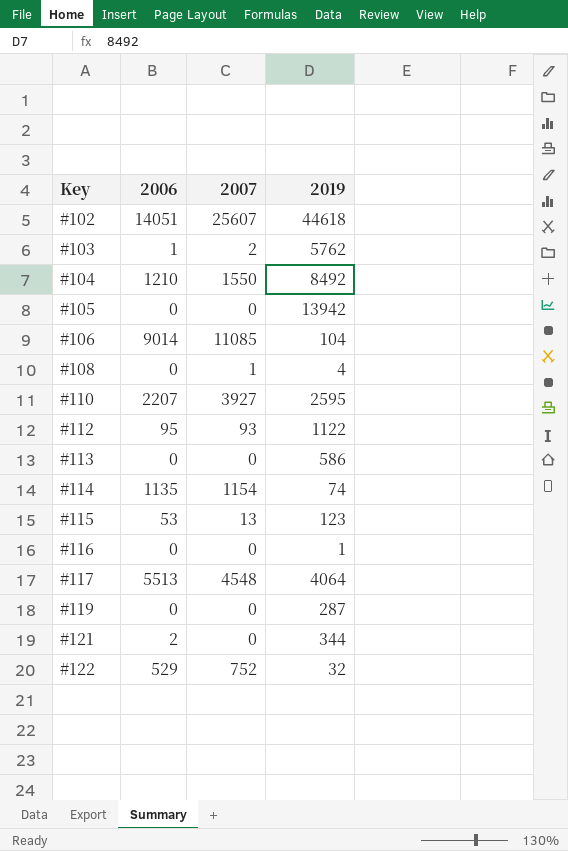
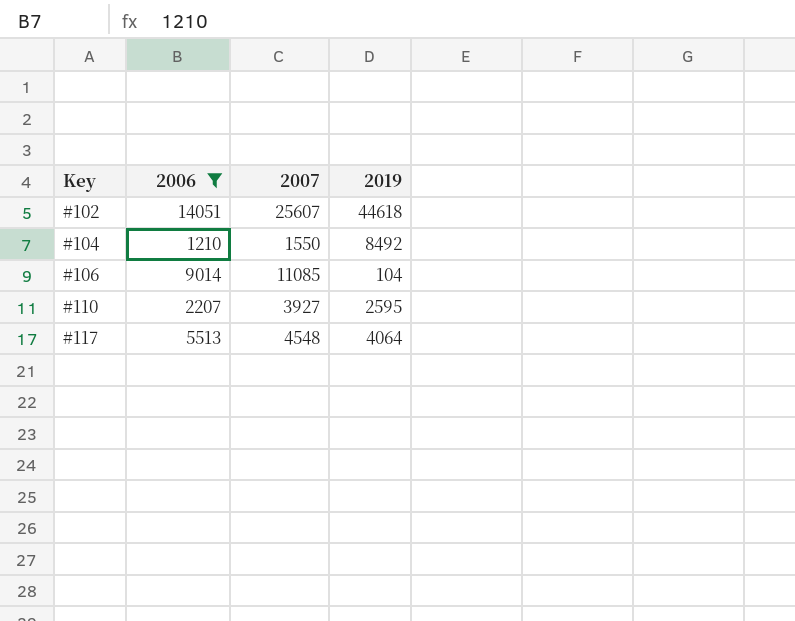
filter: none -> 2006 >= 1210

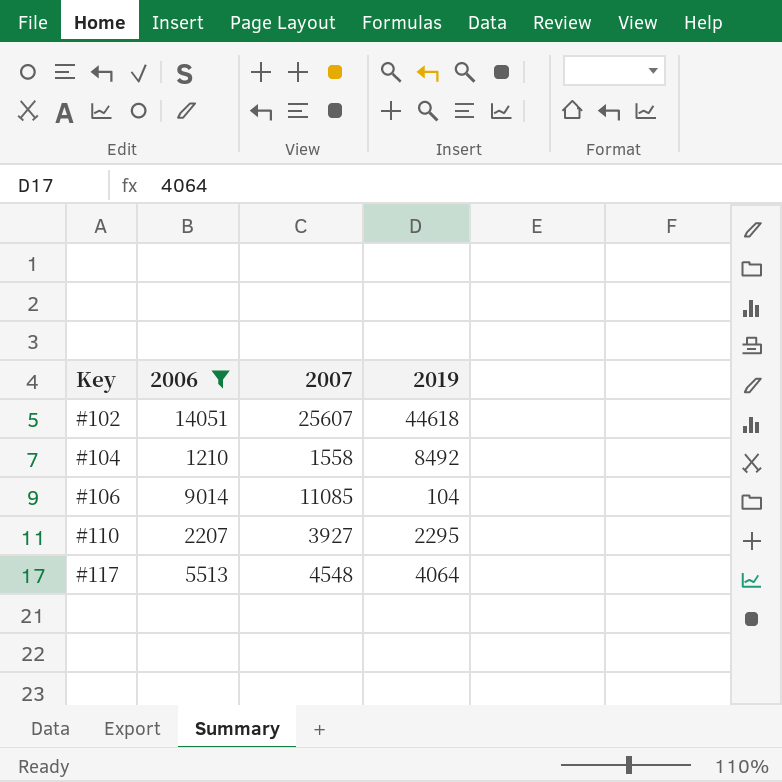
#104 | 2007: 1550 -> 1558
#110 | 2019: 2595 -> 2295

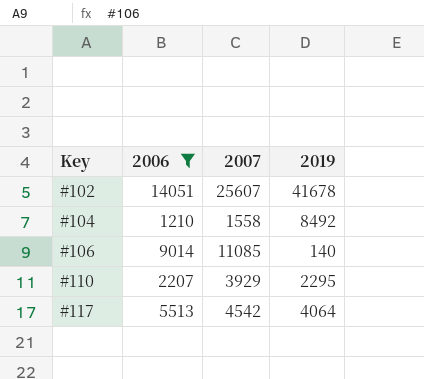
#102 | 2019: 44618 -> 41678
#106 | 2019: 104 -> 140
#110 | 2007: 3927 -> 3929
#117 | 2007: 4548 -> 4542

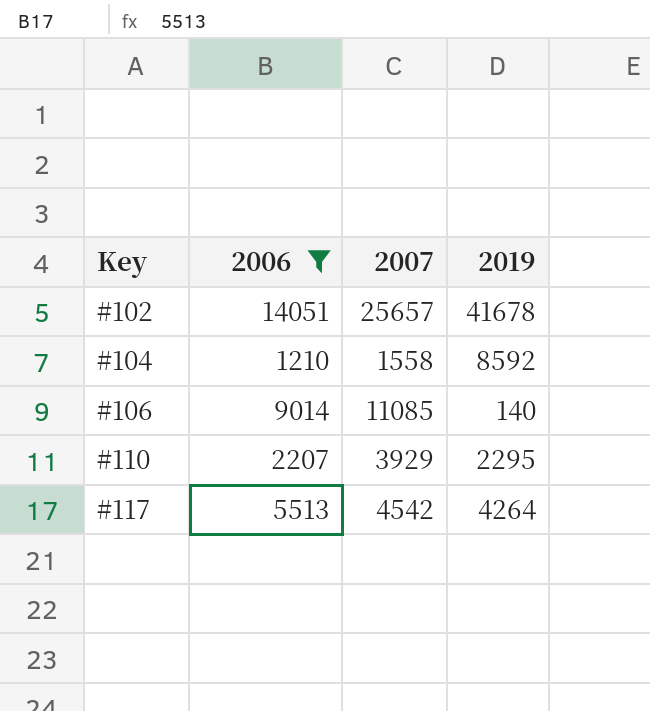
#102 | 2007: 25607 -> 25657
#104 | 2019: 8492 -> 8592
#117 | 2019: 4064 -> 4264

